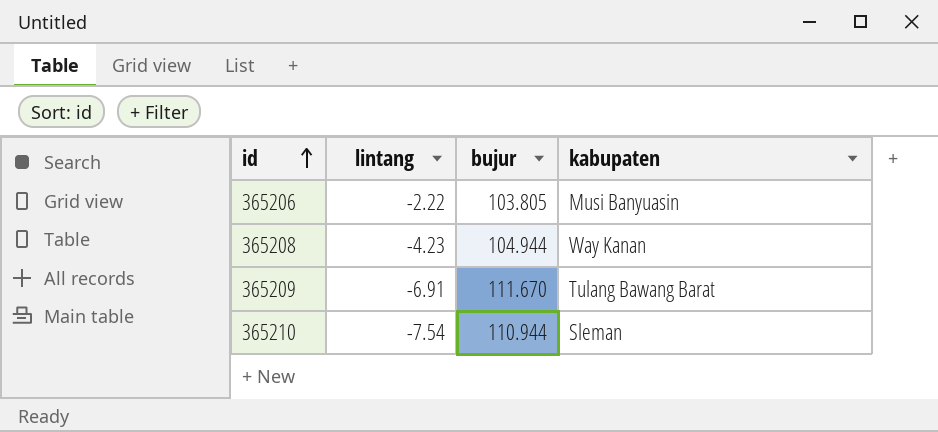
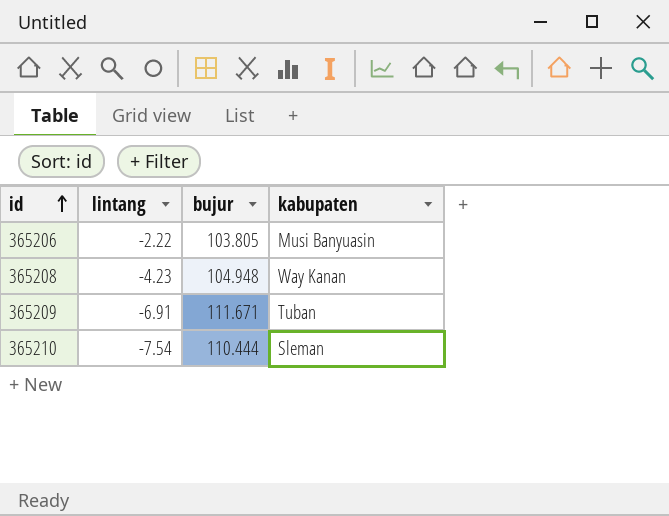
365208 | bujur: 104.944 -> 104.948
365209 | bujur: 111.670 -> 111.671
365209 | kabupaten: Tulang Bawang Barat -> Tuban
365210 | bujur: 110.944 -> 110.444

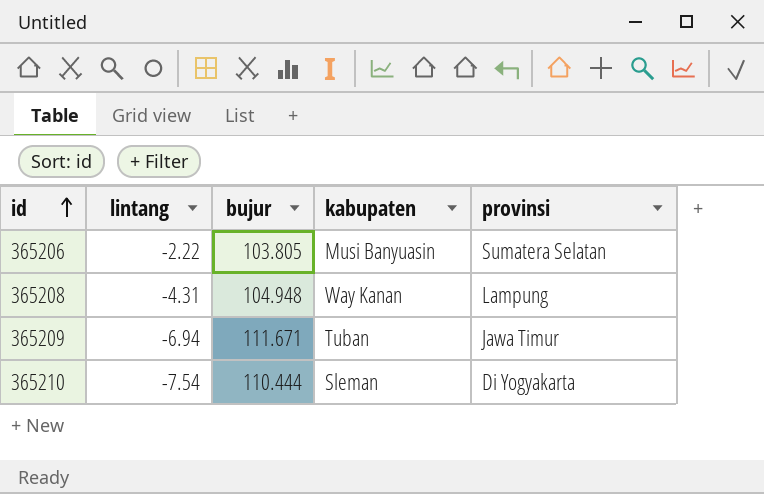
column provinsi | position: none -> 5
365208 | lintang: -4.23 -> -4.31
365209 | lintang: -6.91 -> -6.94

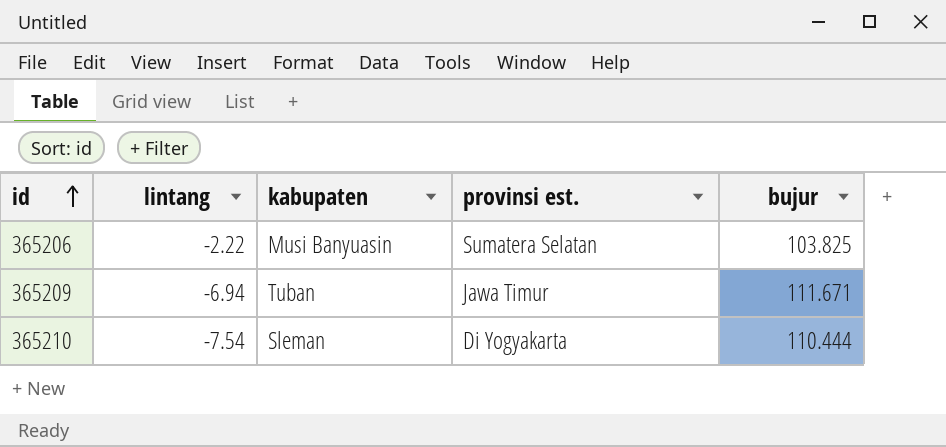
column name: provinsi -> provinsi est.
column bujur | position: 3 -> 5
row 365208: -4.31 | 104.948 | Way Kanan | Lampung -> none
365206 | bujur: 103.805 -> 103.825

